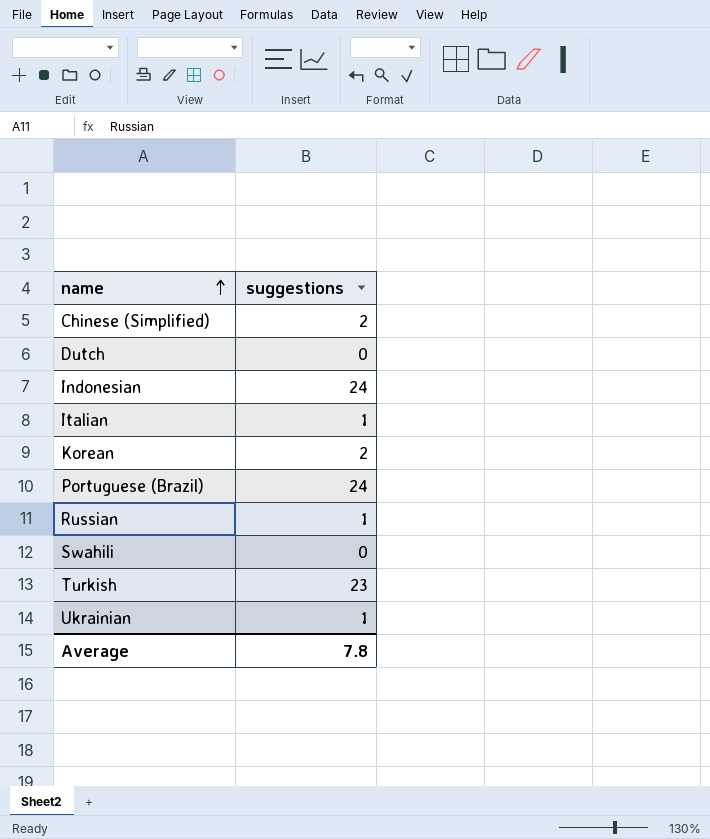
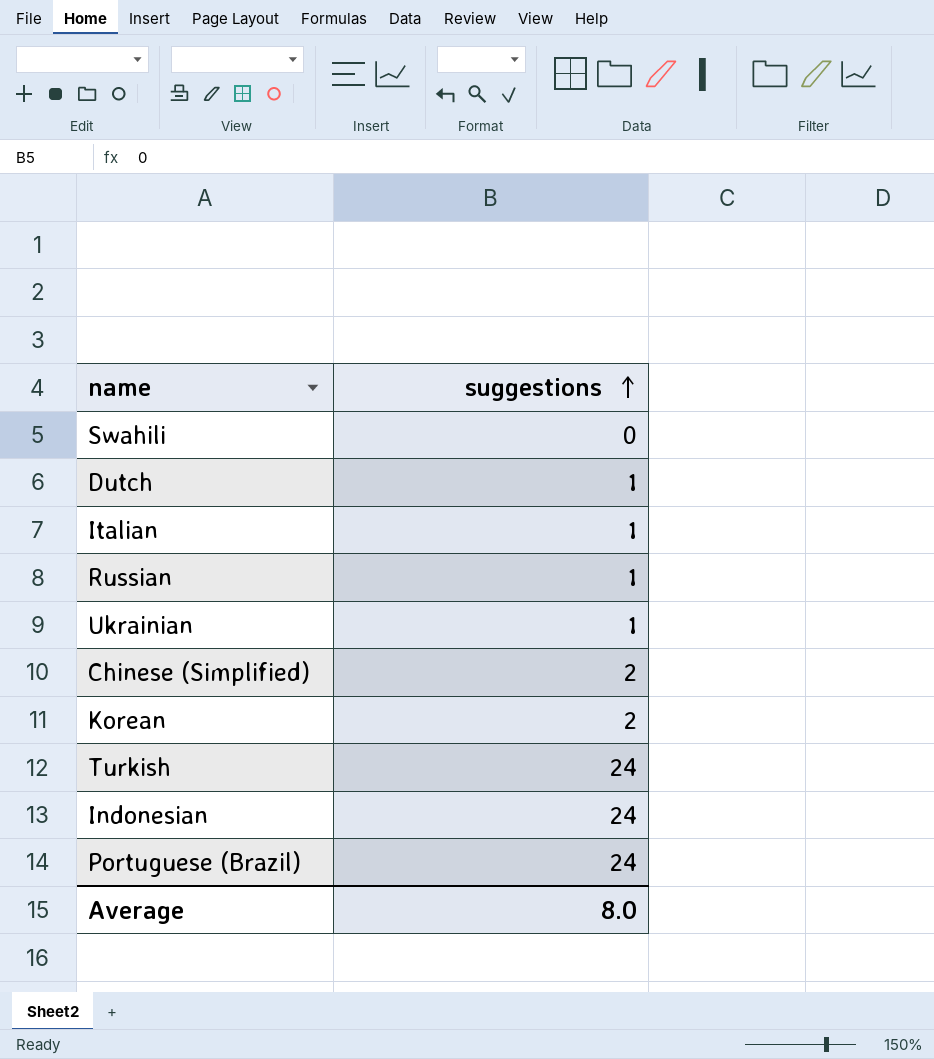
row order: name ascending -> suggestions ascending
Dutch | suggestions: 0 -> 1
Turkish | suggestions: 23 -> 24
Average | suggestions: 7.8 -> 8.0

